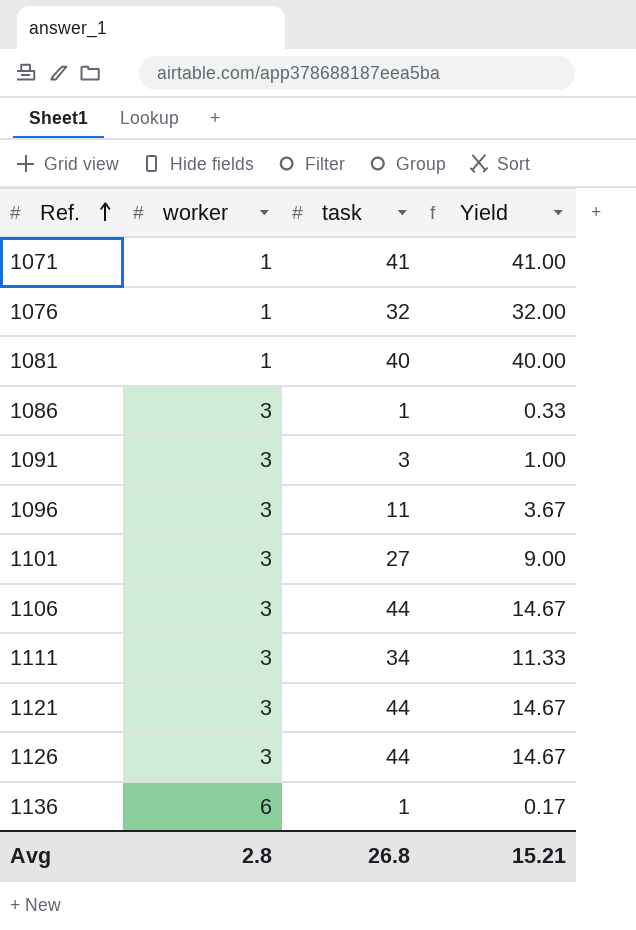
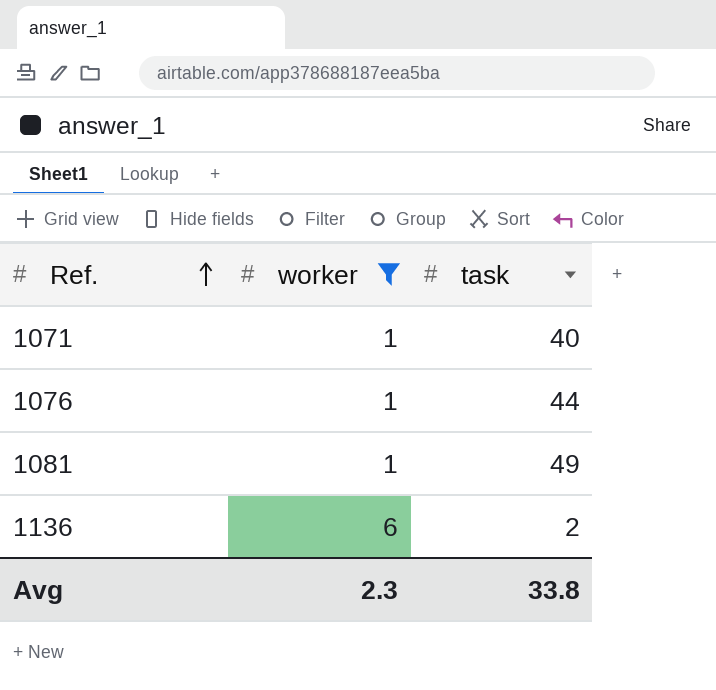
filter: none -> worker != 3
column Yield | formula: [task] / [worker] -> none
1071 | task: 41 -> 40
1076 | task: 32 -> 44
1081 | task: 40 -> 49
1136 | task: 1 -> 2
Avg | worker: 2.8 -> 2.3
Avg | task: 26.8 -> 33.8

